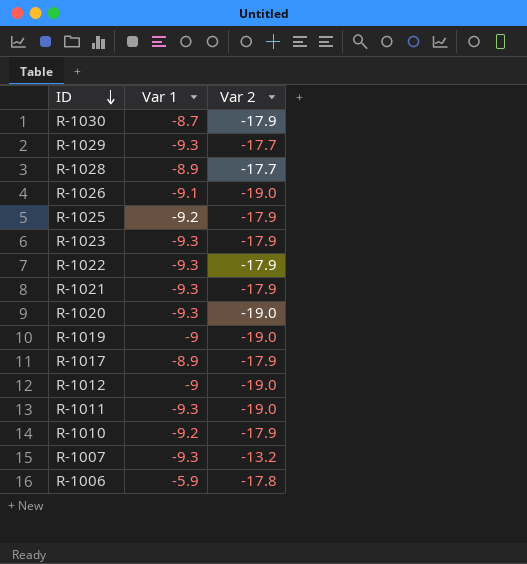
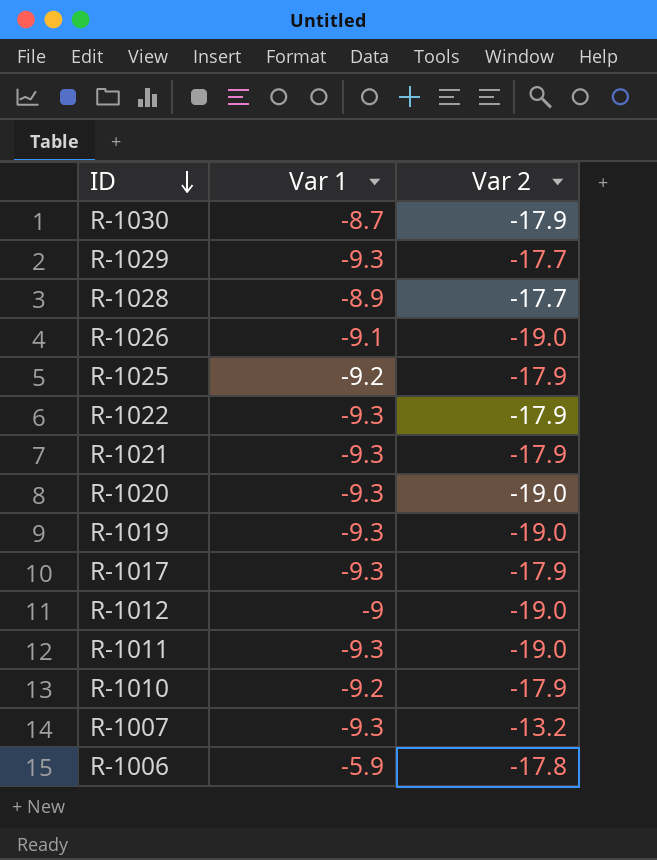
row R-1023: -9.3 | -17.9 -> none
R-1019 | Var 1: -9 -> -9.3
R-1017 | Var 1: -8.9 -> -9.3

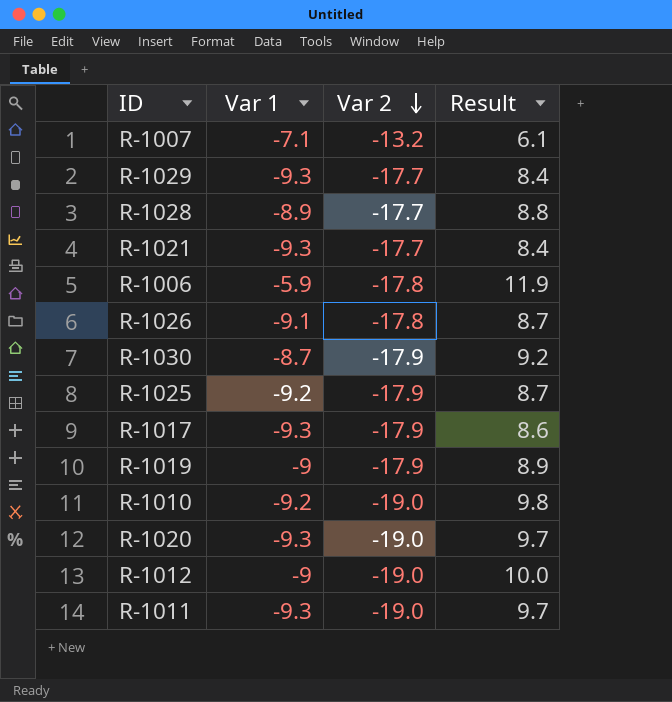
row order: ID descending -> Var 2 descending
column Result | formula: none -> [Var 1] - [Var 2]
row R-1022: -9.3 | -17.9 -> none
R-1007 | Var 1: -9.3 -> -7.1
R-1021 | Var 2: -17.9 -> -17.7
R-1026 | Var 2: -19.0 -> -17.8
R-1019 | Var 1: -9.3 -> -9
R-1019 | Var 2: -19.0 -> -17.9
R-1010 | Var 2: -17.9 -> -19.0

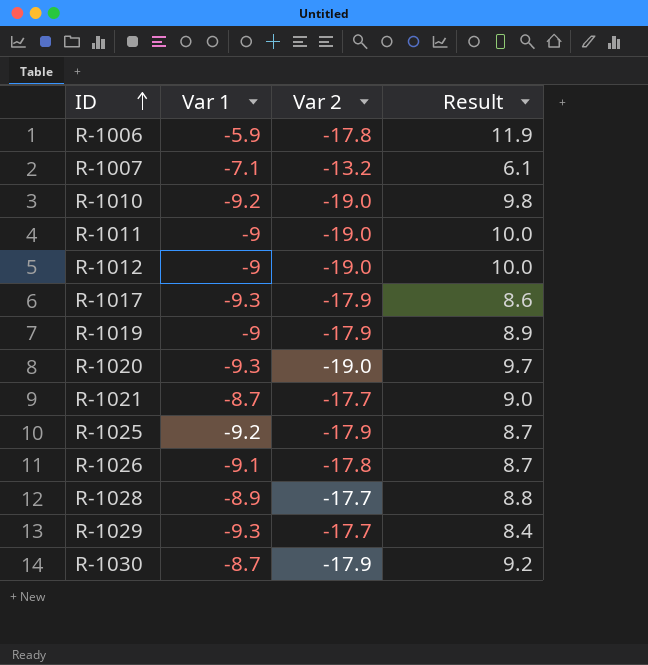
row order: Var 2 descending -> ID ascending
R-1011 | Var 1: -9.3 -> -9
R-1011 | Result: 9.7 -> 10.0
R-1021 | Var 1: -9.3 -> -8.7
R-1021 | Result: 8.4 -> 9.0

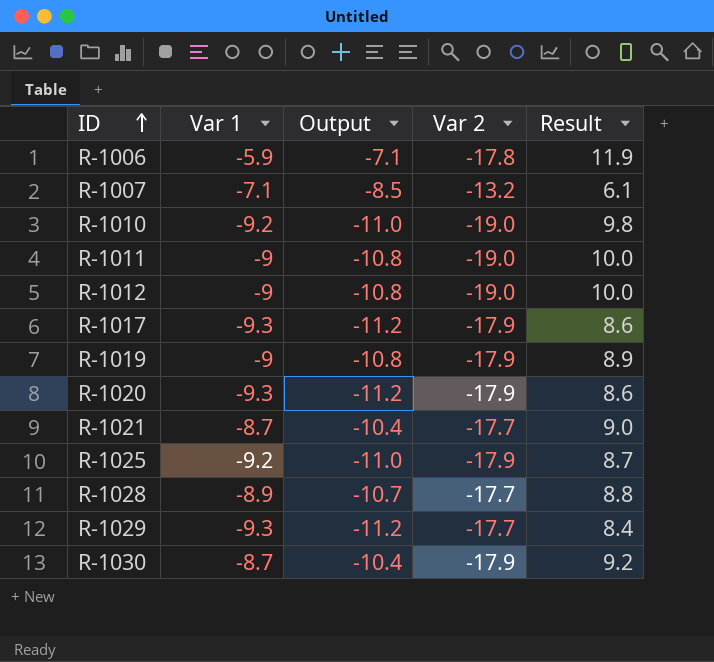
column Output | formula: none -> [Var 1] * 1.2
row R-1026: -9.1 | -17.8 | 8.7 -> none
R-1020 | Var 2: -19.0 -> -17.9
R-1020 | Result: 9.7 -> 8.6

